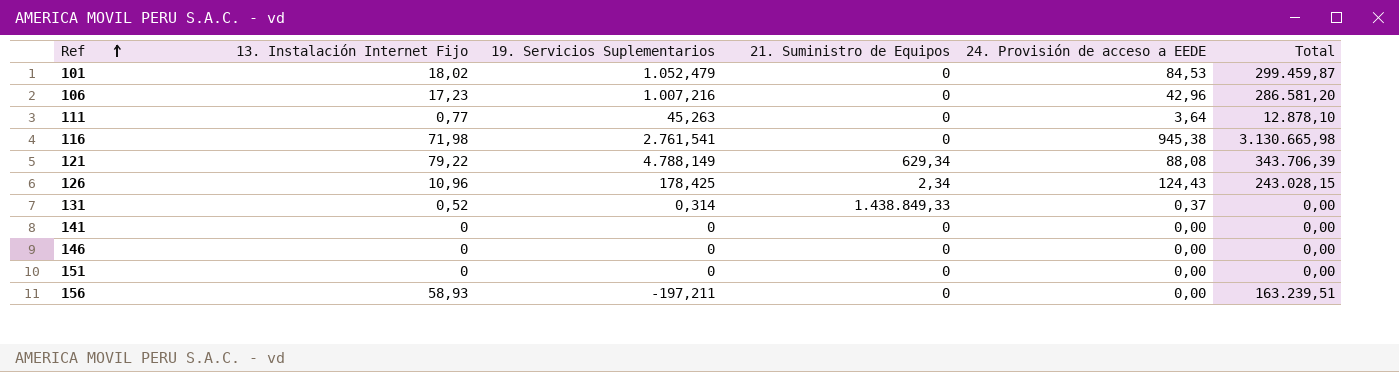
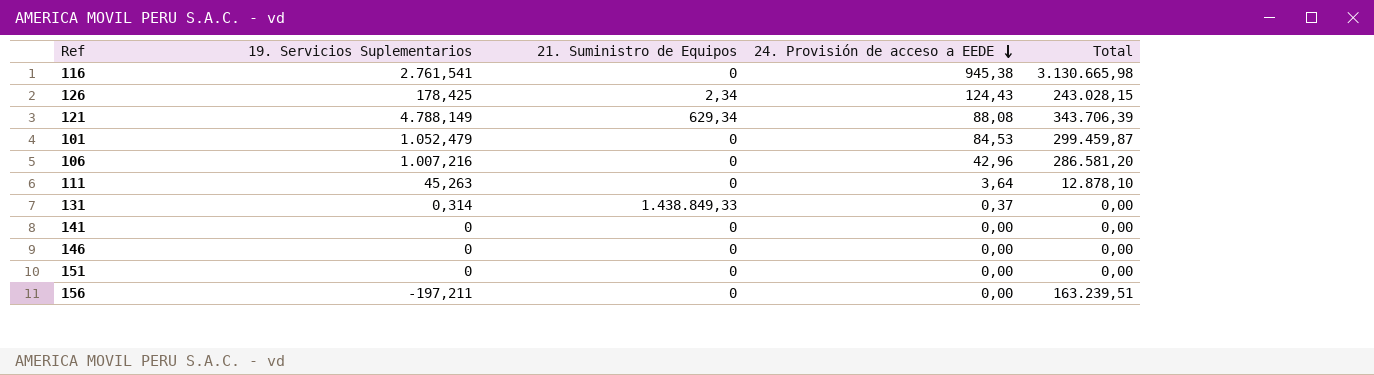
row order: Ref ascending -> 24. Provisión de acceso a EEDE descending
column 13. Instalación Internet Fijo | position: 2 -> none

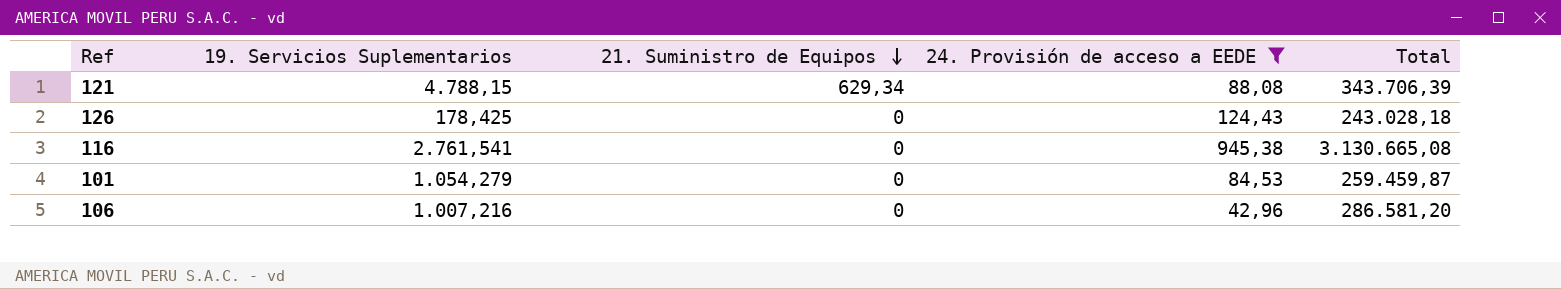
filter: none -> 24. Provisión de acceso a EEDE >= 42,96
row order: 24. Provisión de acceso a EEDE descending -> 21. Suministro de Equipos descending
121 | 19. Servicios Suplementarios: 4.788,149 -> 4.788,15
126 | 21. Suministro de Equipos: 2,34 -> 0
126 | Total: 243.028,15 -> 243.028,18
116 | Total: 3.130.665,98 -> 3.130.665,08
101 | 19. Servicios Suplementarios: 1.052,479 -> 1.054,279
101 | Total: 299.459,87 -> 259.459,87

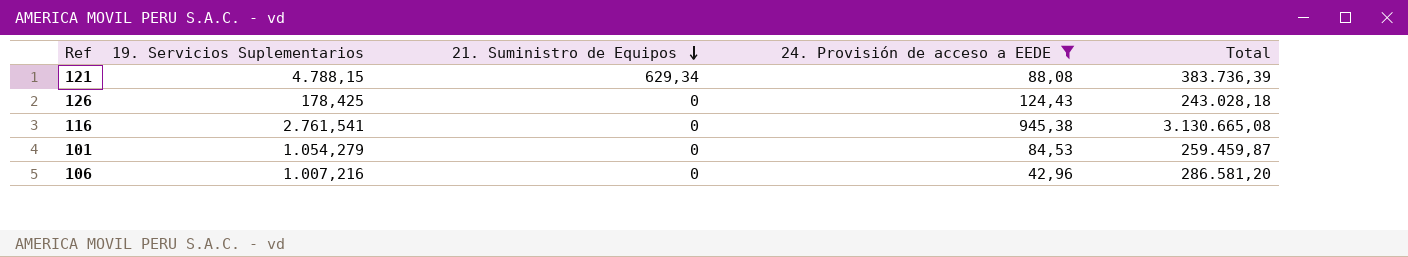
121 | Total: 343.706,39 -> 383.736,39

